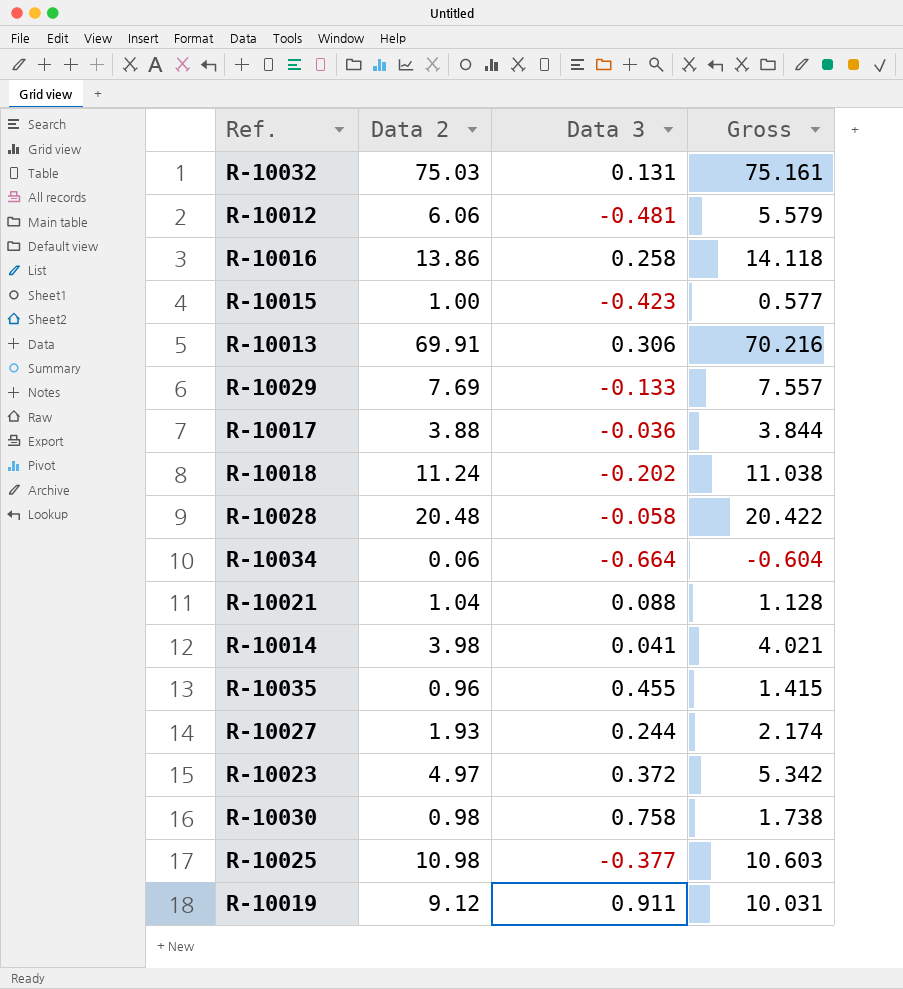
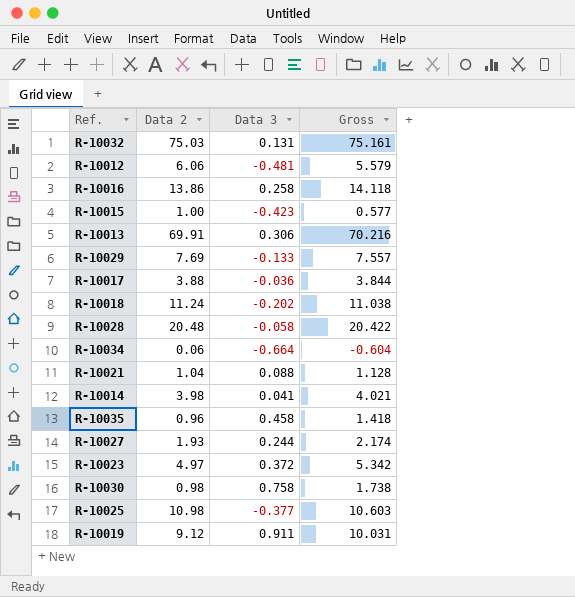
R-10035 | Data 3: 0.455 -> 0.458
R-10035 | Gross: 1.415 -> 1.418

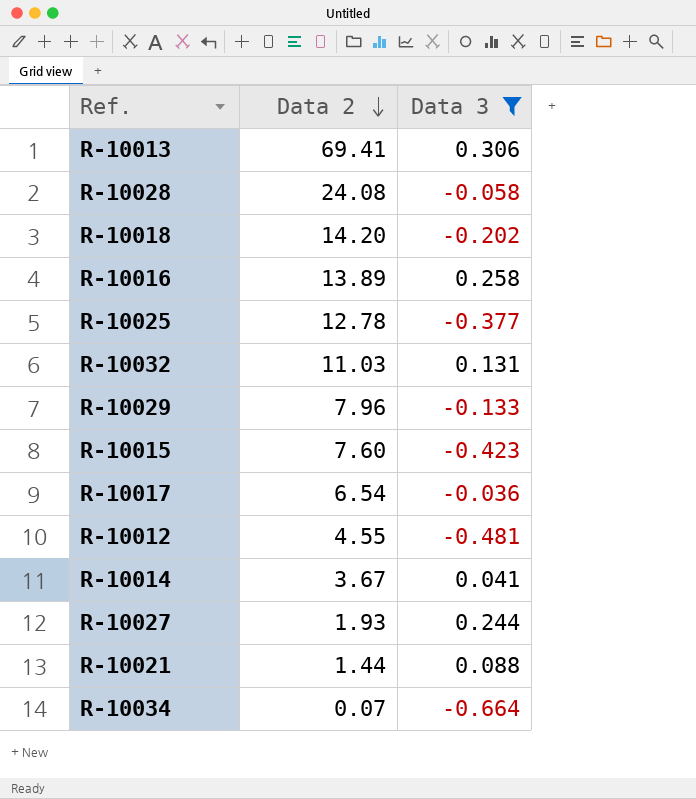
filter: none -> Data 3 <= 0.306
row order: none -> Data 2 descending
column Gross | formula: [Data 2] + [Data 3] -> none
R-10013 | Data 2: 69.91 -> 69.41
R-10028 | Data 2: 20.48 -> 24.08
R-10018 | Data 2: 11.24 -> 14.20
R-10016 | Data 2: 13.86 -> 13.89
R-10025 | Data 2: 10.98 -> 12.78
R-10032 | Data 2: 75.03 -> 11.03
R-10029 | Data 2: 7.69 -> 7.96
R-10015 | Data 2: 1.00 -> 7.60
R-10017 | Data 2: 3.88 -> 6.54
R-10012 | Data 2: 6.06 -> 4.55
R-10014 | Data 2: 3.98 -> 3.67
R-10021 | Data 2: 1.04 -> 1.44
R-10034 | Data 2: 0.06 -> 0.07

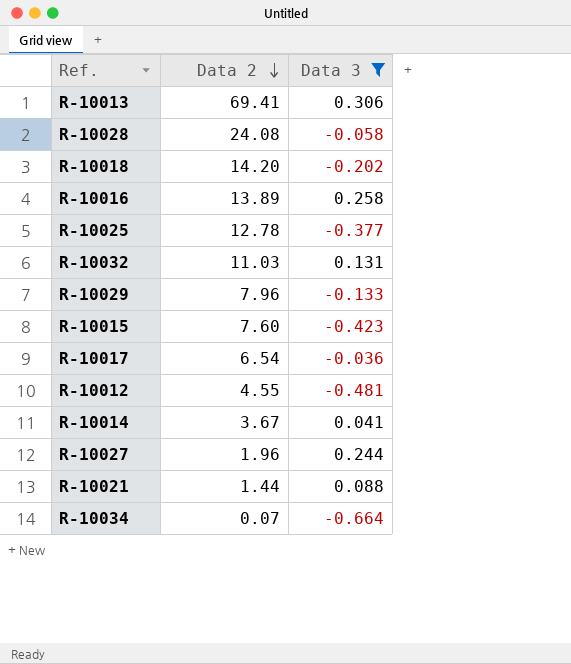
R-10027 | Data 2: 1.93 -> 1.96

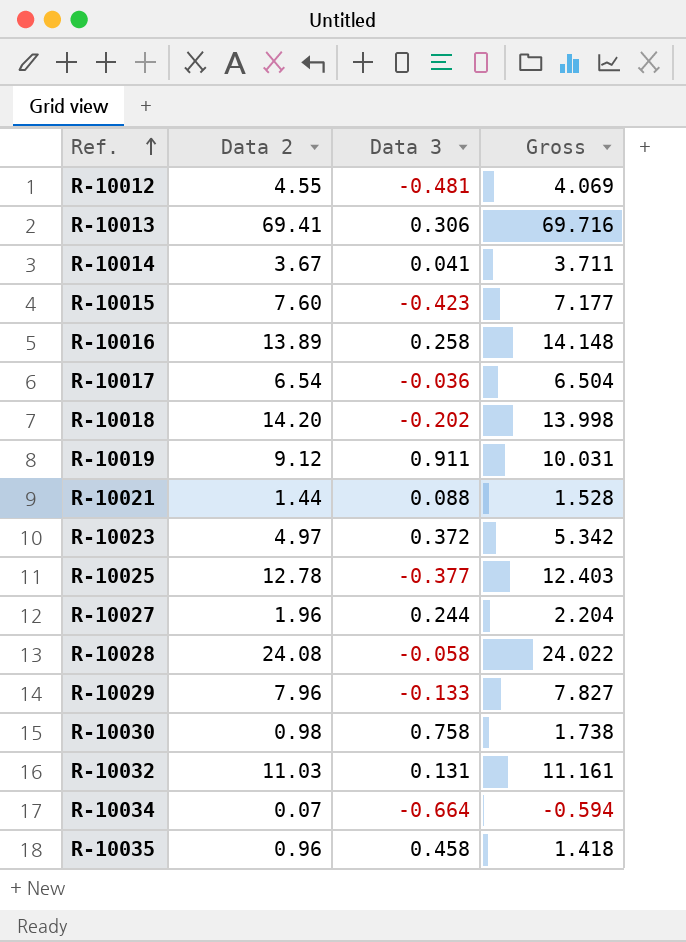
filter: Data 3 <= 0.306 -> none
row order: Data 2 descending -> Ref. ascending
column Gross | formula: none -> [Data 2] + [Data 3]

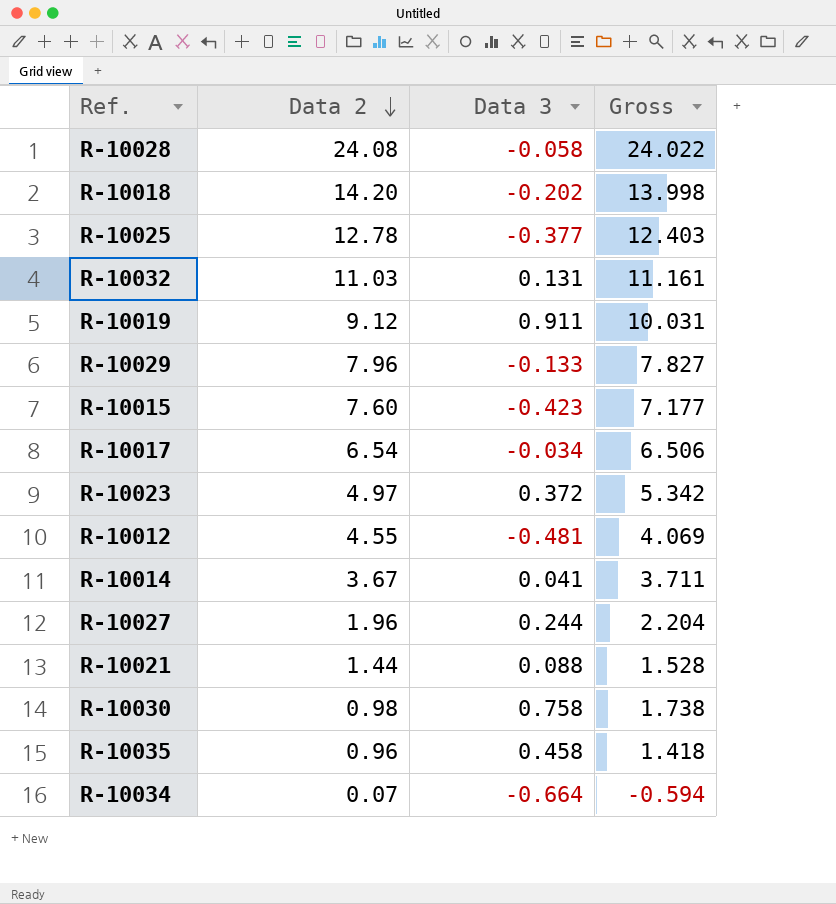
row order: Ref. ascending -> Data 2 descending
row R-10013: 69.41 | 0.306 | 69.716 -> none
row R-10016: 13.89 | 0.258 | 14.148 -> none
R-10017 | Data 3: -0.036 -> -0.034
R-10017 | Gross: 6.504 -> 6.506

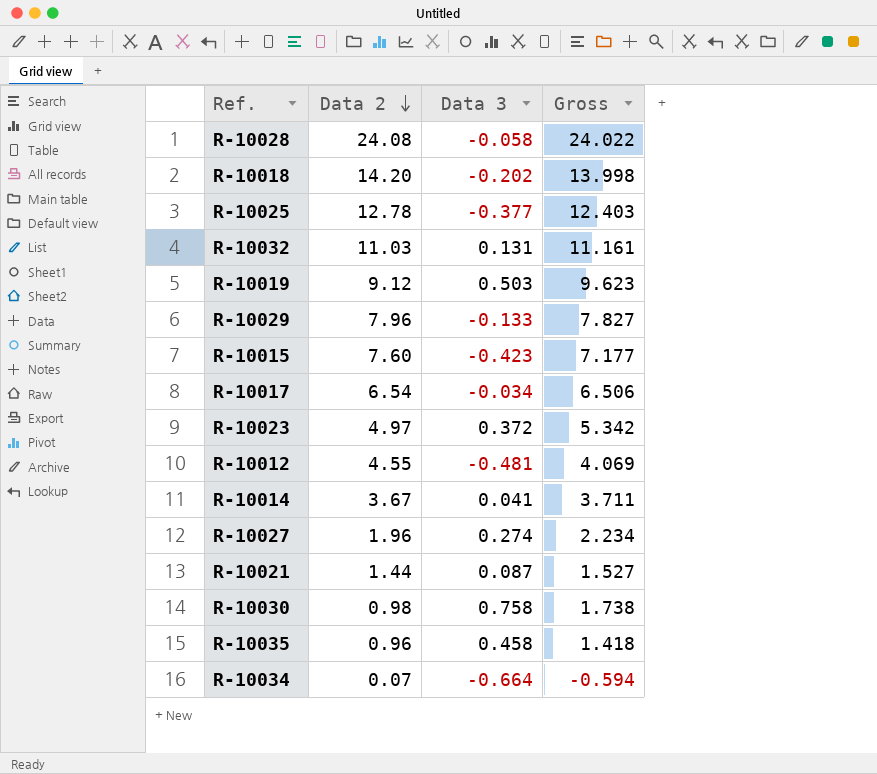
R-10019 | Data 3: 0.911 -> 0.503
R-10019 | Gross: 10.031 -> 9.623
R-10027 | Data 3: 0.244 -> 0.274
R-10027 | Gross: 2.204 -> 2.234
R-10021 | Data 3: 0.088 -> 0.087
R-10021 | Gross: 1.528 -> 1.527

